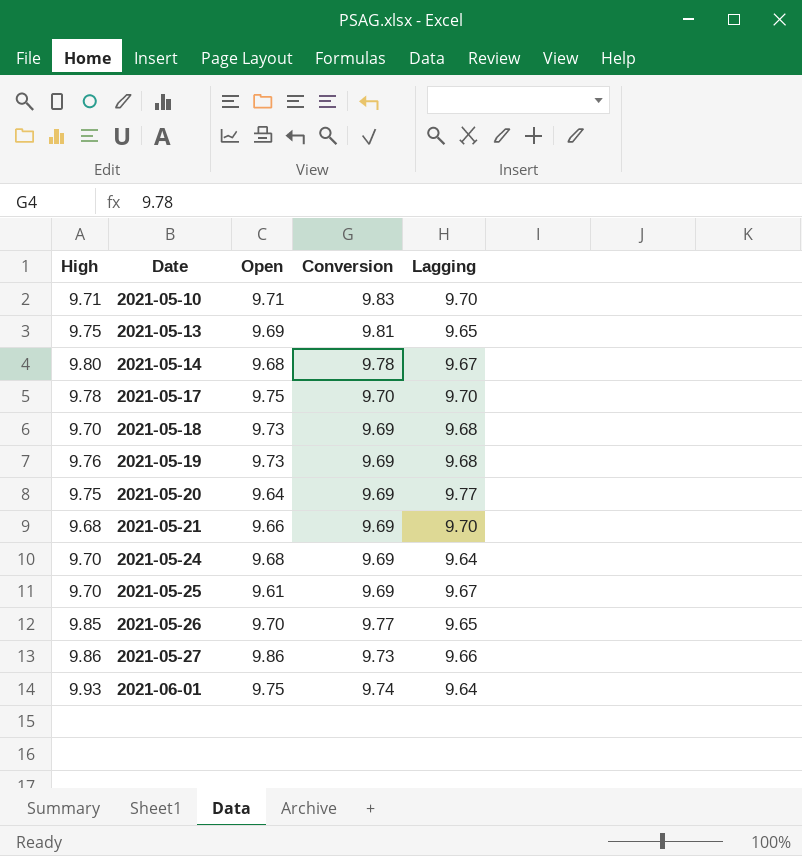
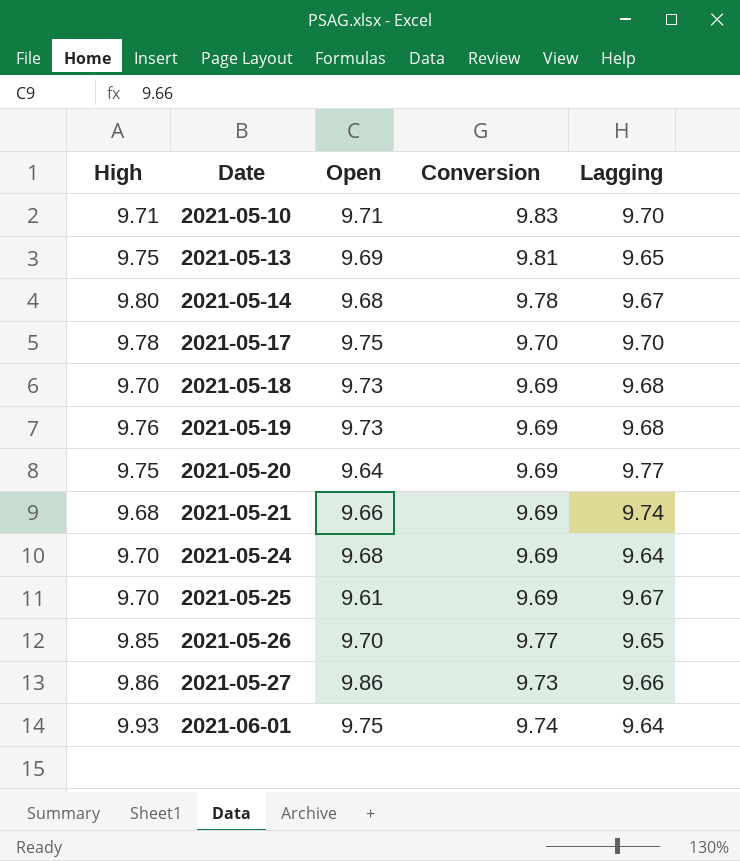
2021-05-21 | Lagging: 9.70 -> 9.74

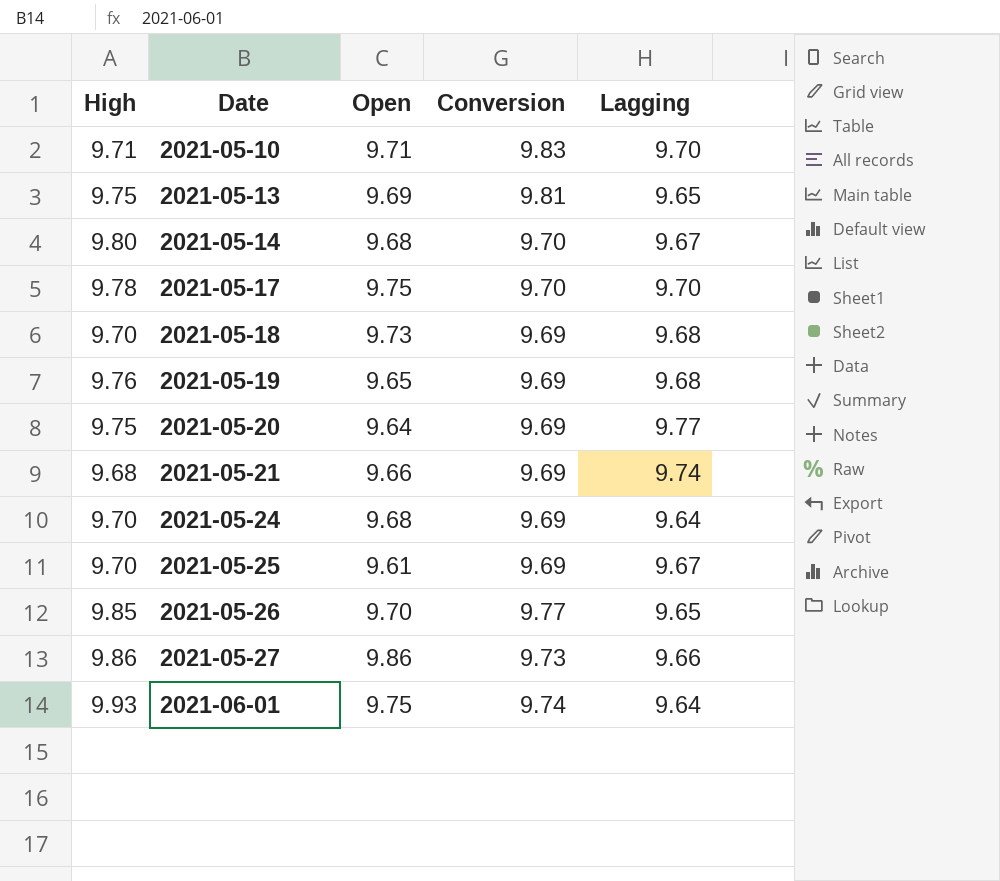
2021-05-14 | Conversion: 9.78 -> 9.70
2021-05-19 | Open: 9.73 -> 9.65

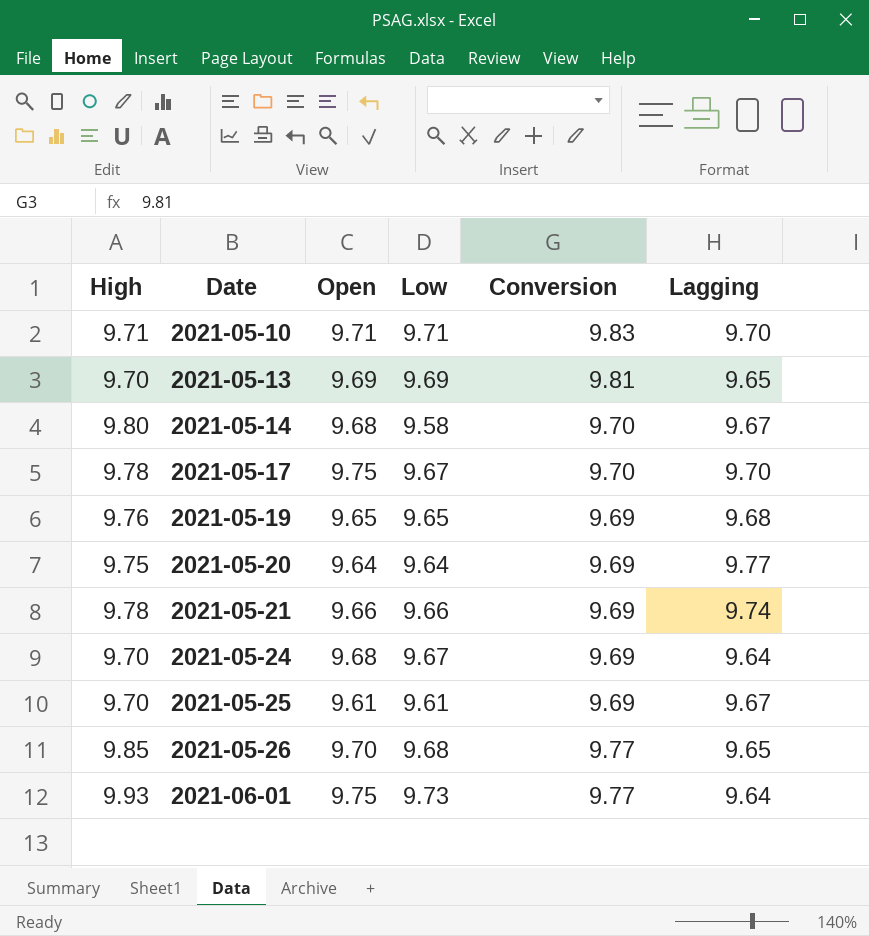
column Low | position: none -> 4
row 2021-05-18: 9.70 | 9.73 | 9.69 | 9.68 -> none
row 2021-05-27: 9.86 | 9.86 | 9.73 | 9.66 -> none
2021-05-13 | High: 9.75 -> 9.70
2021-05-21 | High: 9.68 -> 9.78
2021-06-01 | Conversion: 9.74 -> 9.77

